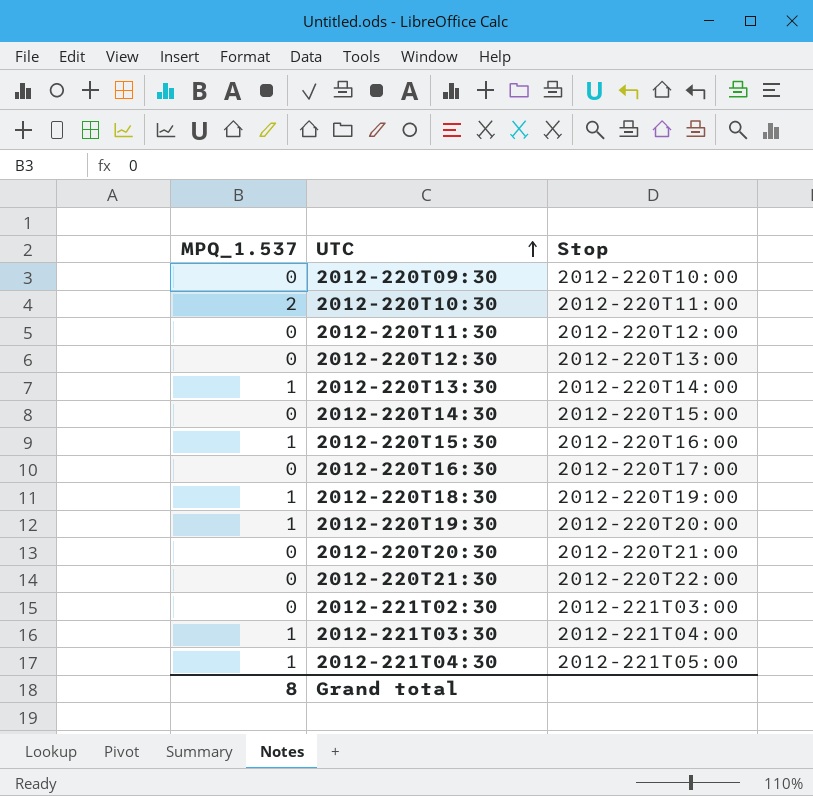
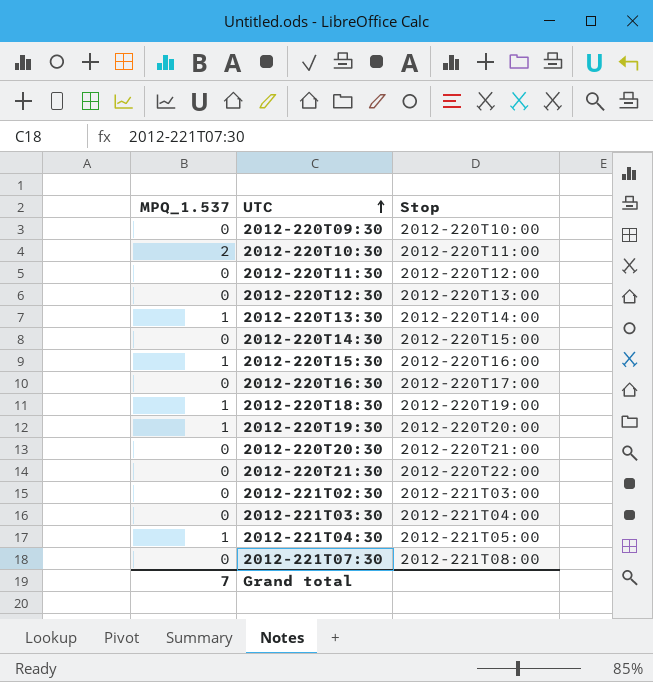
2012-221T03:30 | MPQ_1.537: 1 -> 0
row 2012-221T07:30: none -> 0 | 2012-221T08:00
Grand total | MPQ_1.537: 8 -> 7

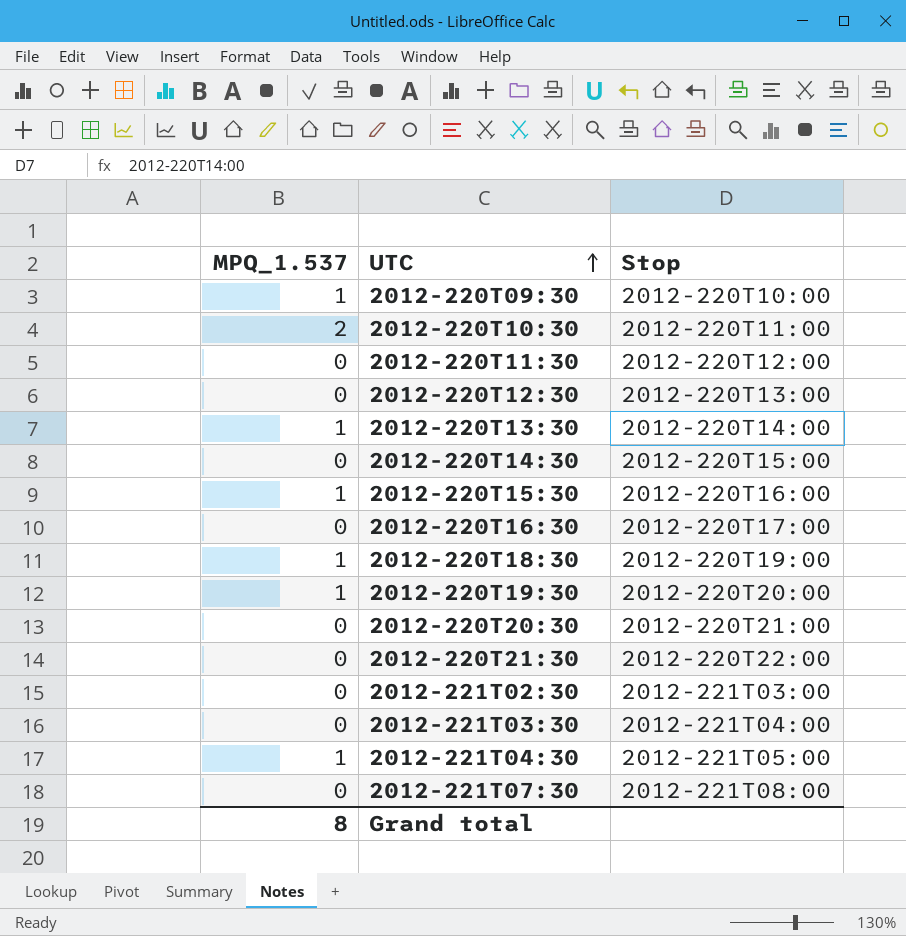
2012-220T09:30 | MPQ_1.537: 0 -> 1
Grand total | MPQ_1.537: 7 -> 8

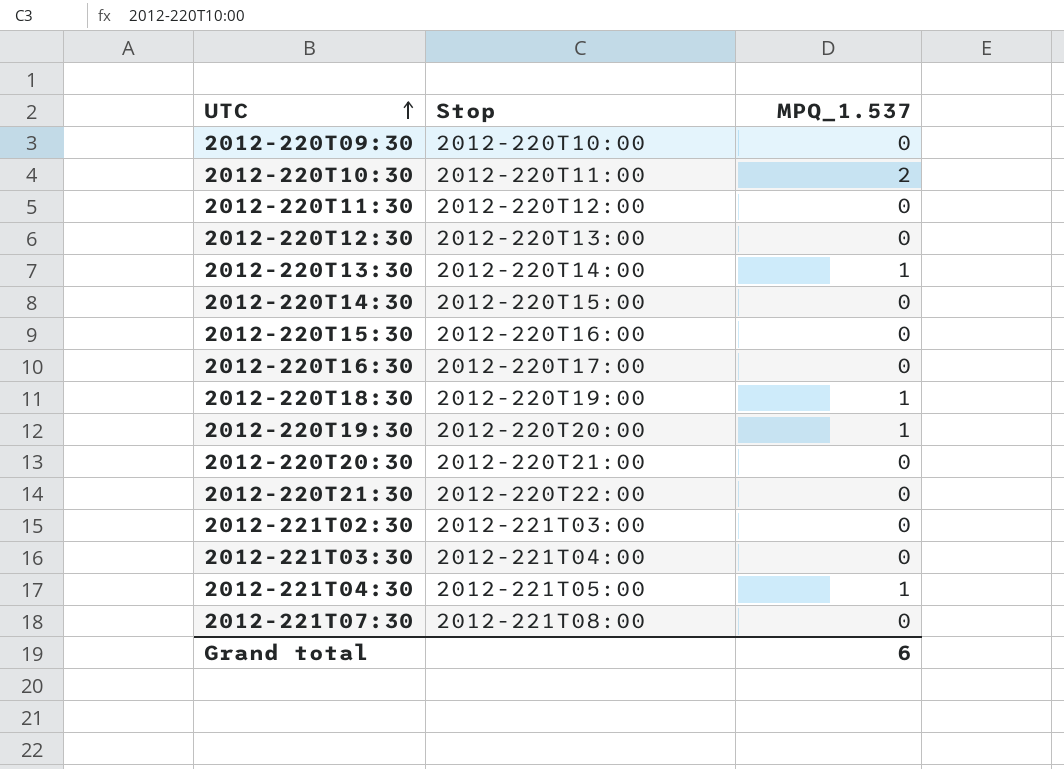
column MPQ_1.537 | position: 1 -> 3
2012-220T09:30 | MPQ_1.537: 1 -> 0
2012-220T15:30 | MPQ_1.537: 1 -> 0
Grand total | MPQ_1.537: 8 -> 6

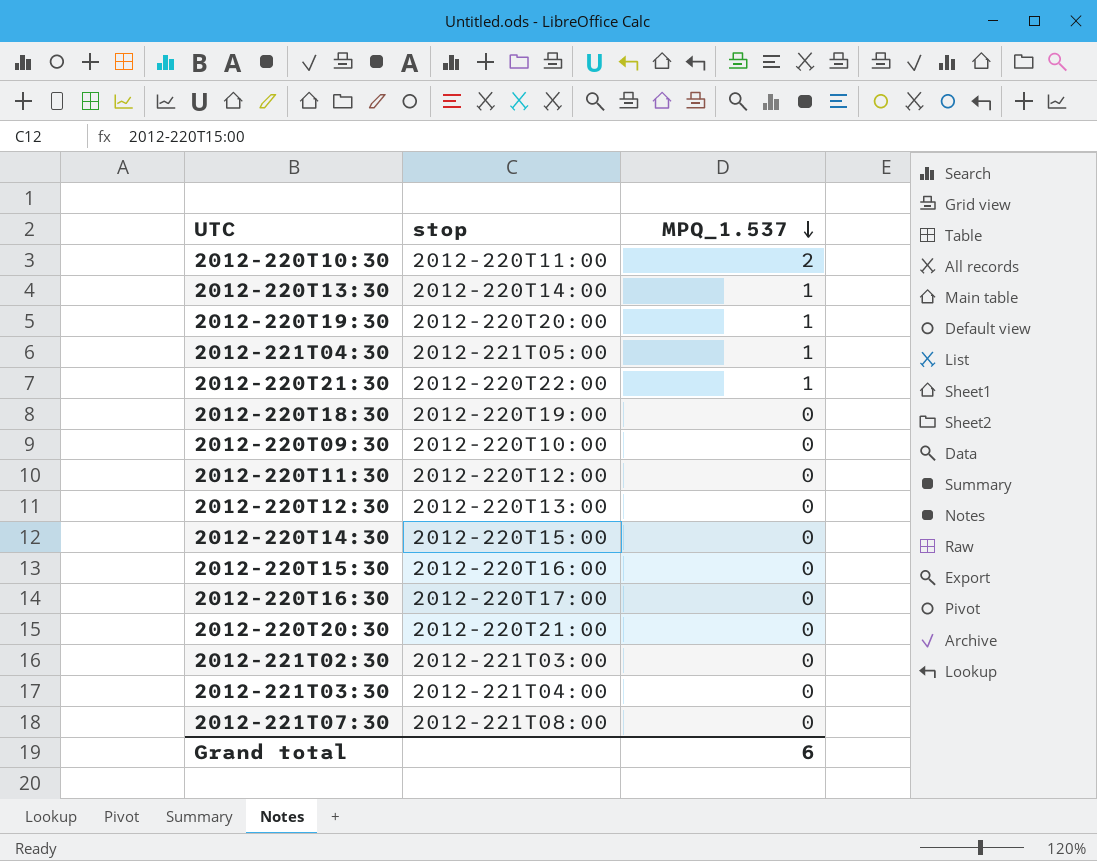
row order: UTC ascending -> MPQ_1.537 descending
column name: Stop -> stop
2012-220T21:30 | MPQ_1.537: 0 -> 1
2012-220T18:30 | MPQ_1.537: 1 -> 0

